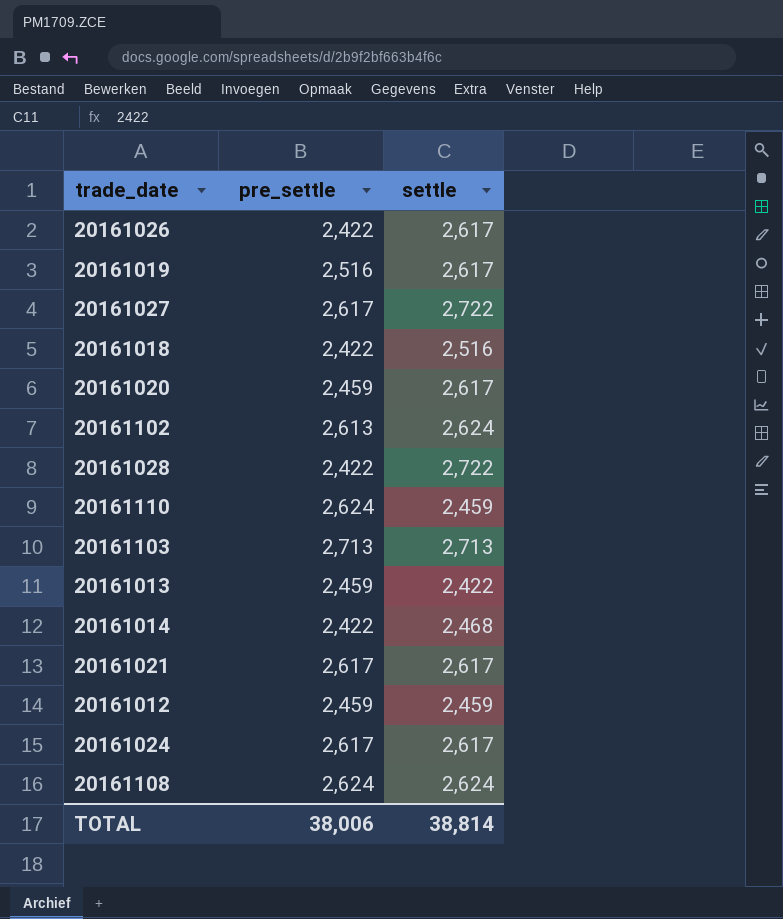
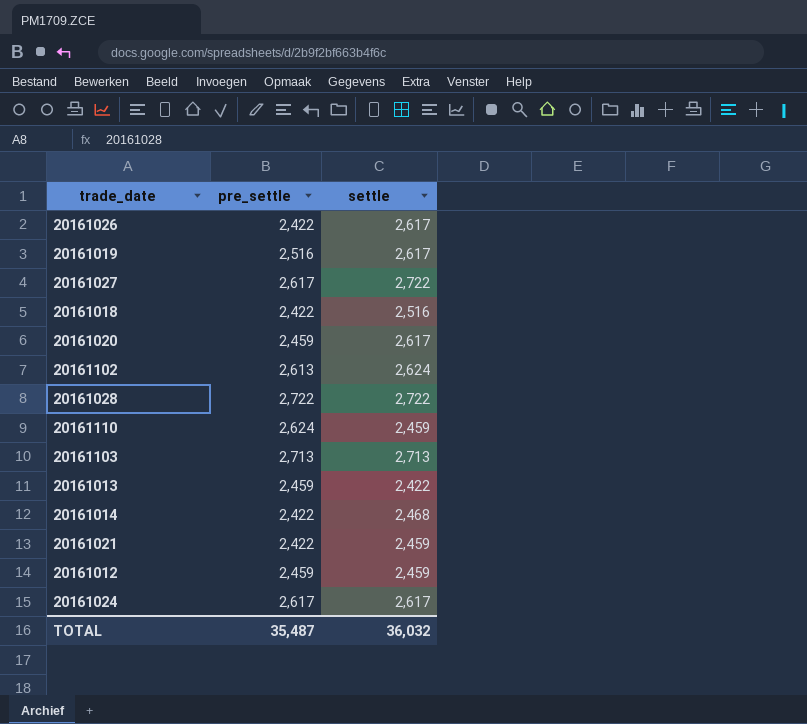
row 20161108: 2,624 | 2,624 -> none
20161028 | pre_settle: 2,422 -> 2,722
20161021 | pre_settle: 2,617 -> 2,422
20161021 | settle: 2,617 -> 2,459
TOTAL | pre_settle: 38,006 -> 35,487
TOTAL | settle: 38,814 -> 36,032

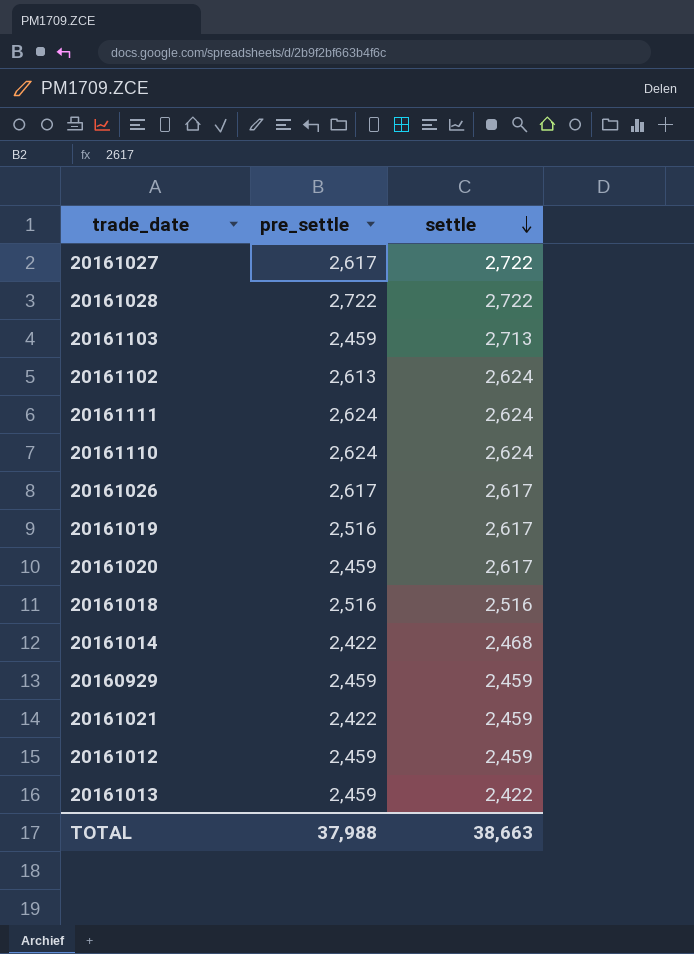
row order: none -> settle descending
row 20161024: 2,617 | 2,617 -> none
20161103 | pre_settle: 2,713 -> 2,459
row 20161111: none -> 2,624 | 2,624
20161110 | settle: 2,459 -> 2,624
20161026 | pre_settle: 2,422 -> 2,617
20161018 | pre_settle: 2,422 -> 2,516
row 20160929: none -> 2,459 | 2,459
TOTAL | pre_settle: 35,487 -> 37,988
TOTAL | settle: 36,032 -> 38,663

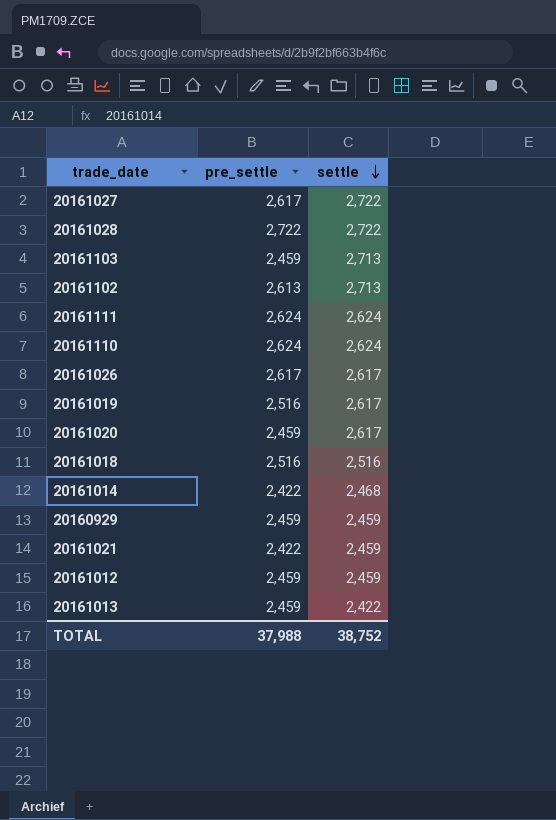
20161102 | settle: 2,624 -> 2,713
TOTAL | settle: 38,663 -> 38,752

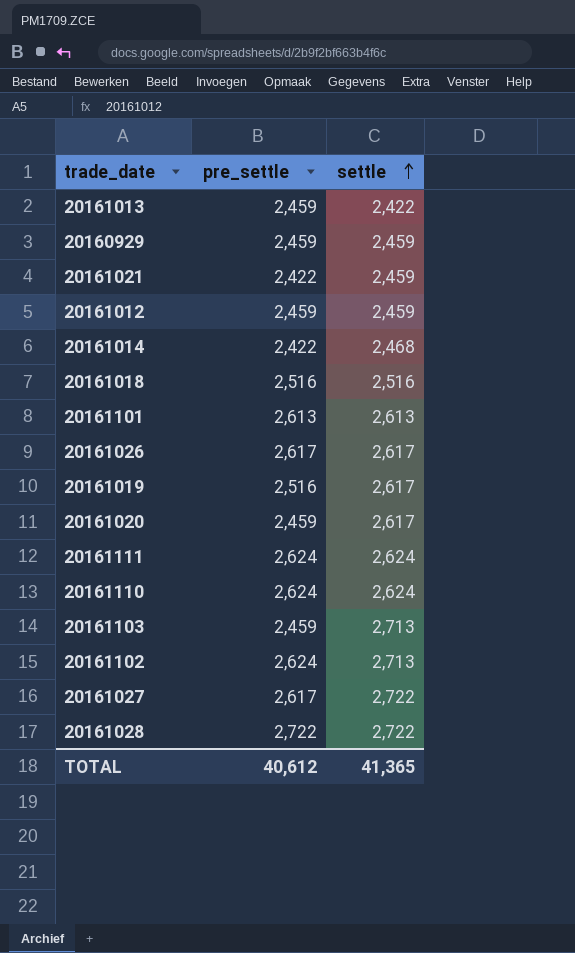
row order: settle descending -> settle ascending
row 20161101: none -> 2,613 | 2,613
20161102 | pre_settle: 2,613 -> 2,624
TOTAL | pre_settle: 37,988 -> 40,612
TOTAL | settle: 38,752 -> 41,365

